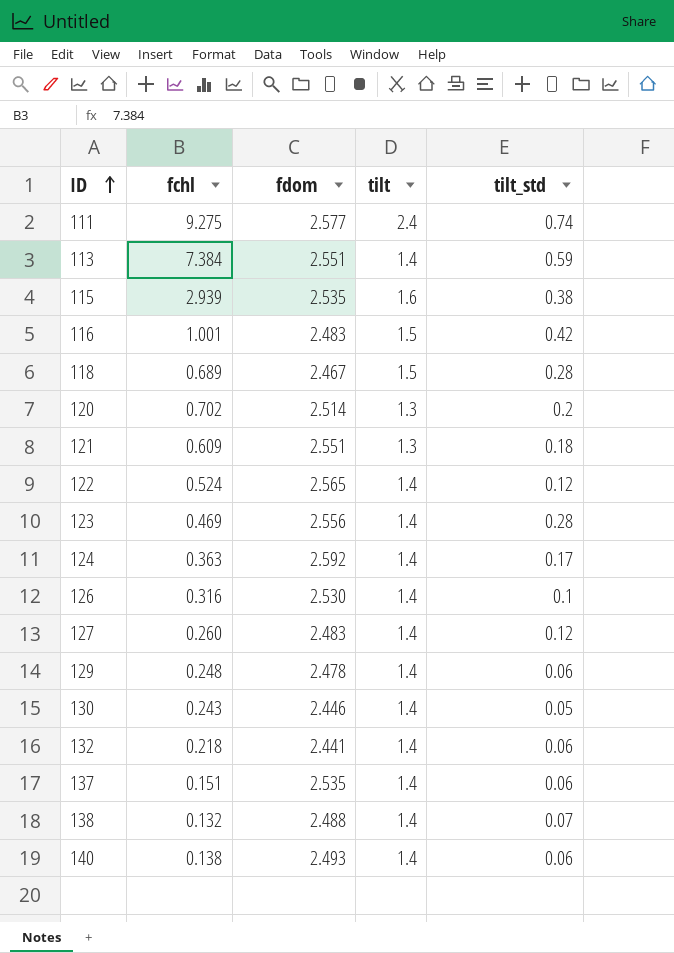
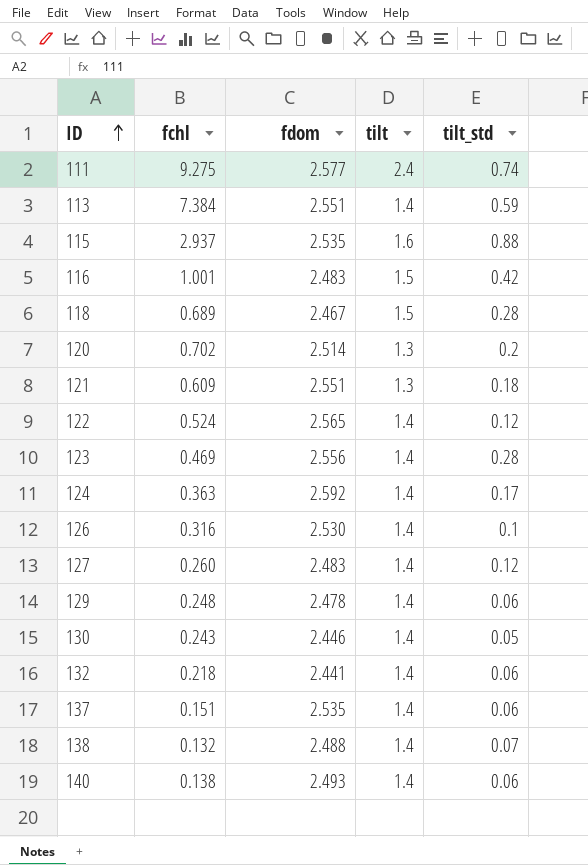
115 | fchl: 2.939 -> 2.937
115 | tilt_std: 0.38 -> 0.88

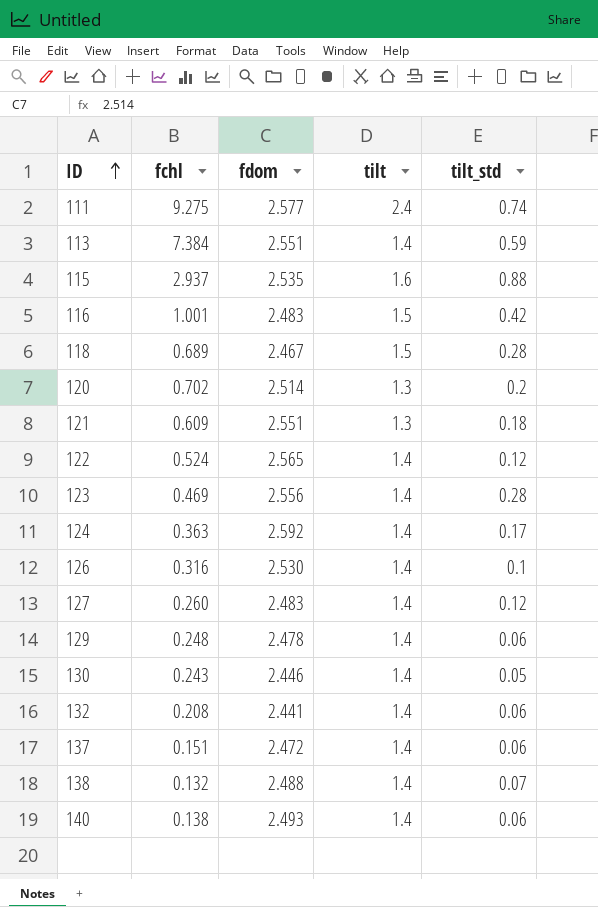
132 | fchl: 0.218 -> 0.208
137 | fdom: 2.535 -> 2.472

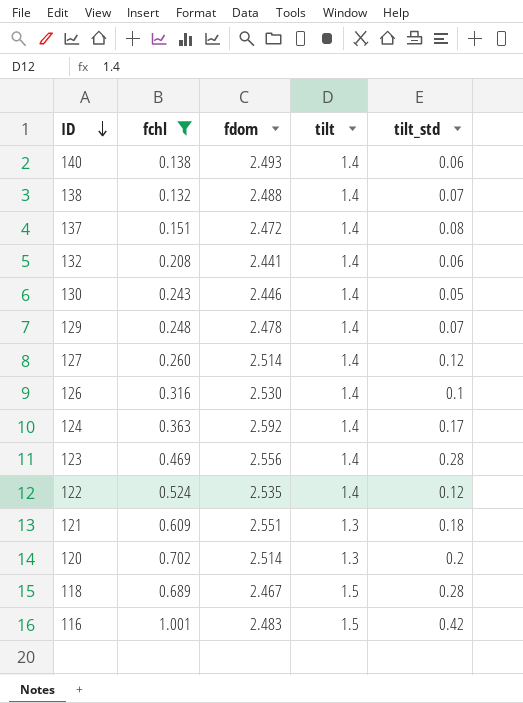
filter: none -> fchl <= 1.001
row order: ID ascending -> ID descending
137 | tilt_std: 0.06 -> 0.08
129 | tilt_std: 0.06 -> 0.07
127 | fdom: 2.483 -> 2.514
122 | fdom: 2.565 -> 2.535

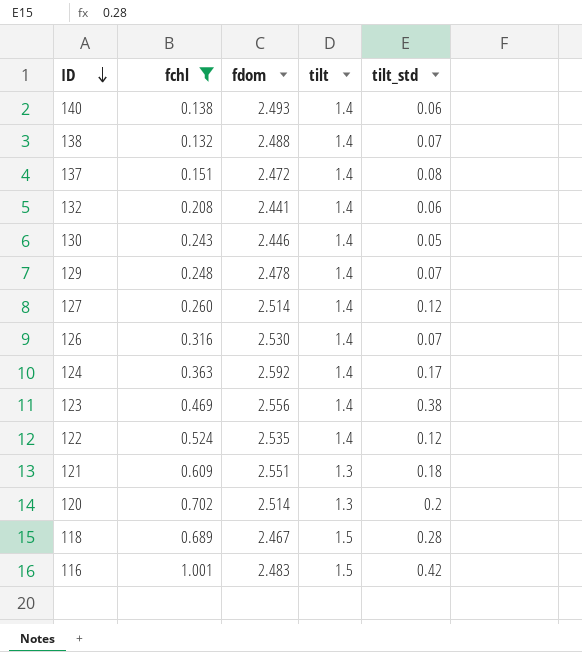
126 | tilt_std: 0.1 -> 0.07
123 | tilt_std: 0.28 -> 0.38

